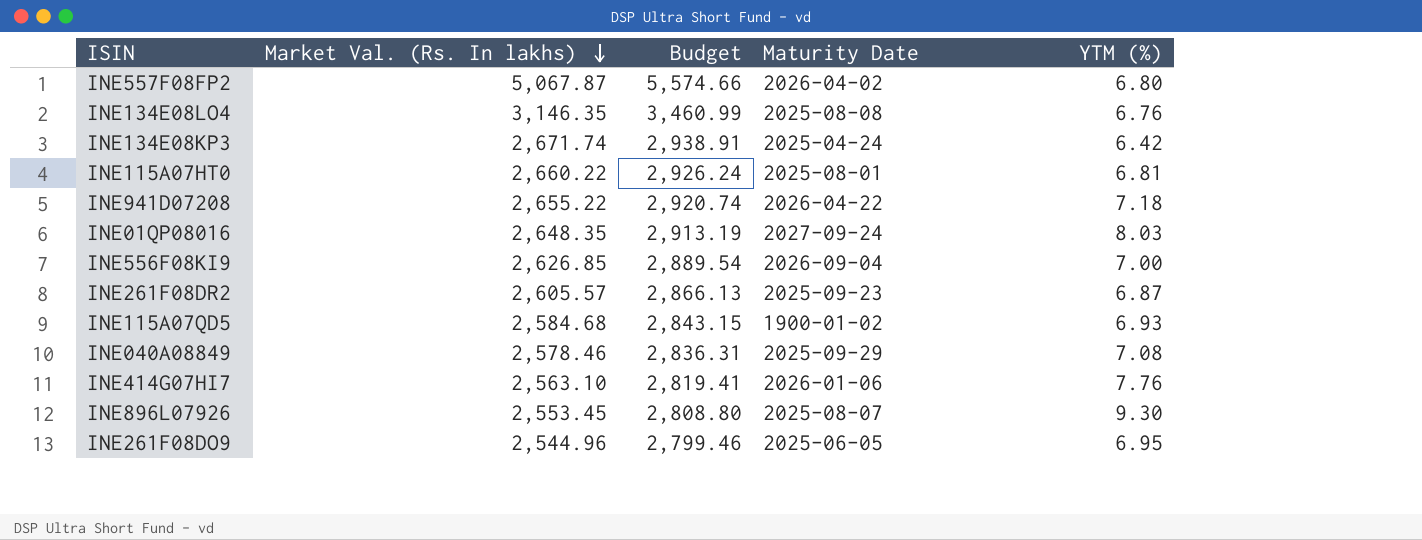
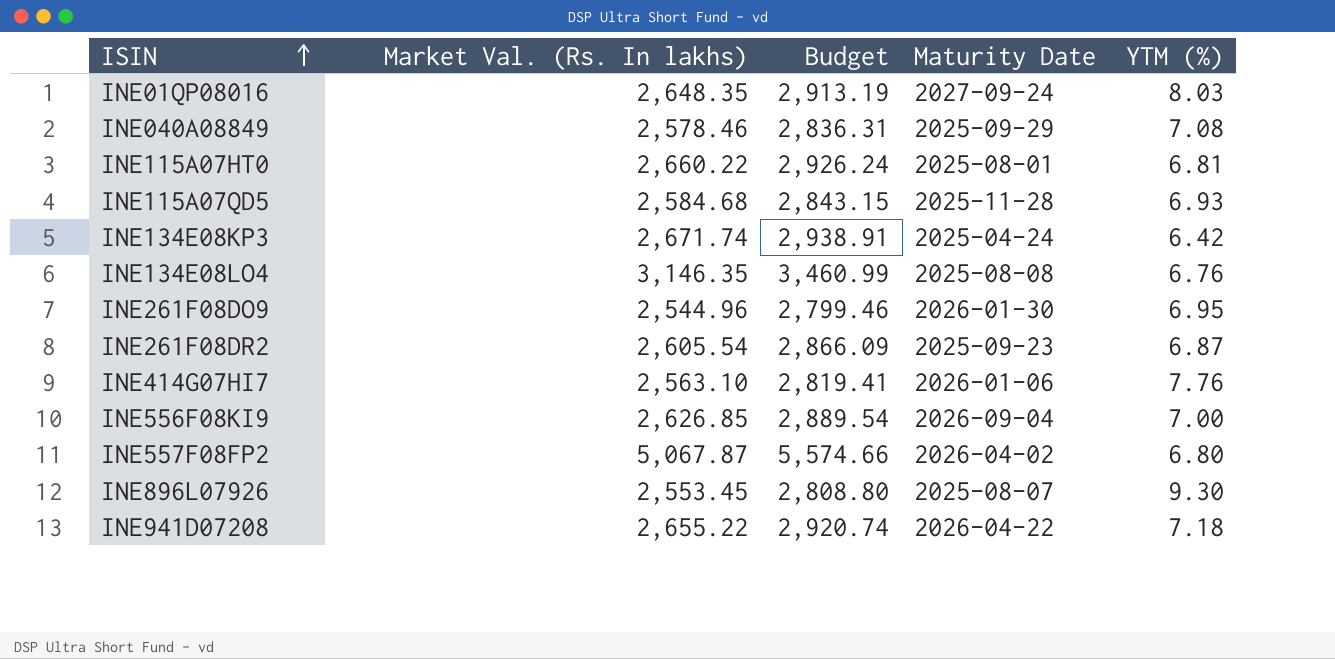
row order: Market Val. (Rs. In lakhs) descending -> ISIN ascending
INE115A07QD5 | Maturity Date: 1900-01-02 -> 2025-11-28
INE261F08DO9 | Maturity Date: 2025-06-05 -> 2026-01-30
INE261F08DR2 | Market Val. (Rs. In lakhs): 2,605.57 -> 2,605.54
INE261F08DR2 | Budget: 2,866.13 -> 2,866.09

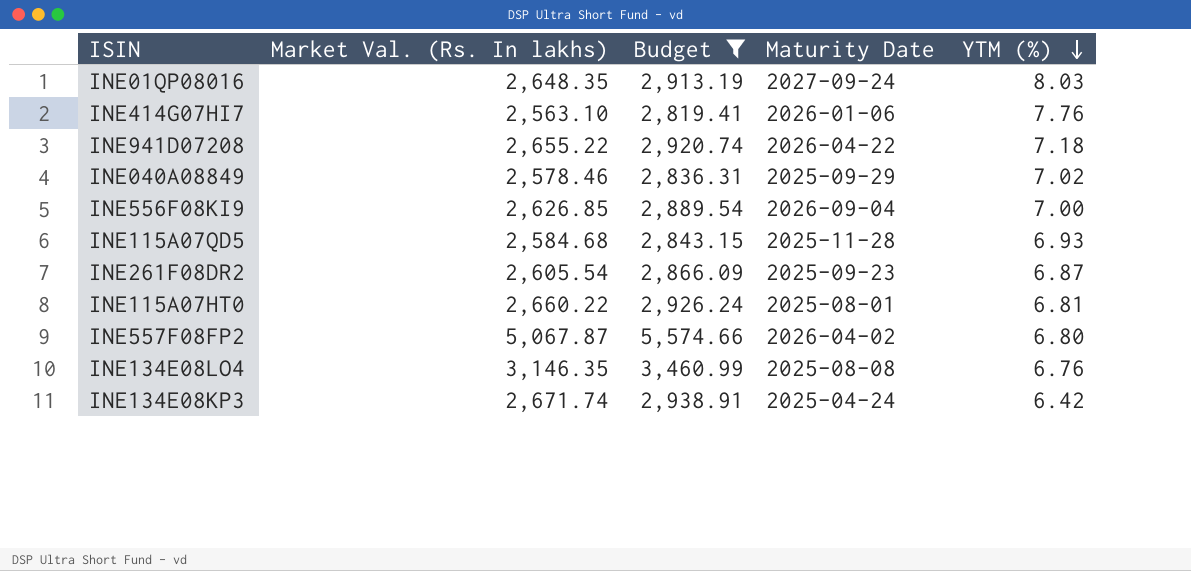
filter: none -> Budget >= 2,819.41
row order: ISIN ascending -> YTM (%) descending
INE040A08849 | YTM (%): 7.08 -> 7.02

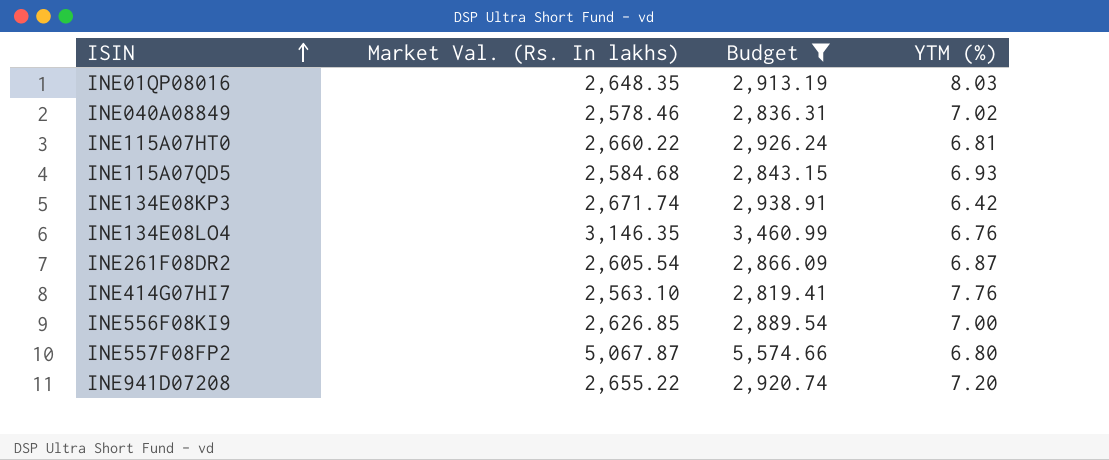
row order: YTM (%) descending -> ISIN ascending
column Maturity Date | position: 4 -> none
INE941D07208 | YTM (%): 7.18 -> 7.20

